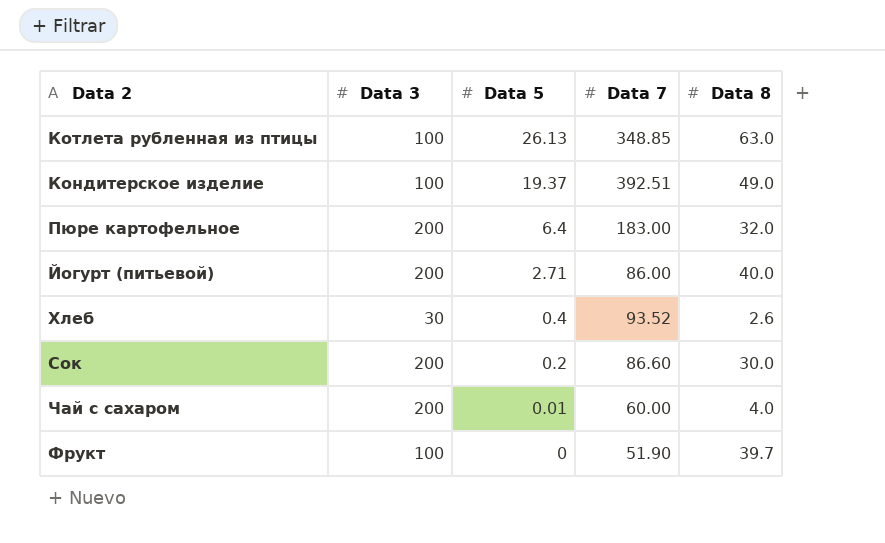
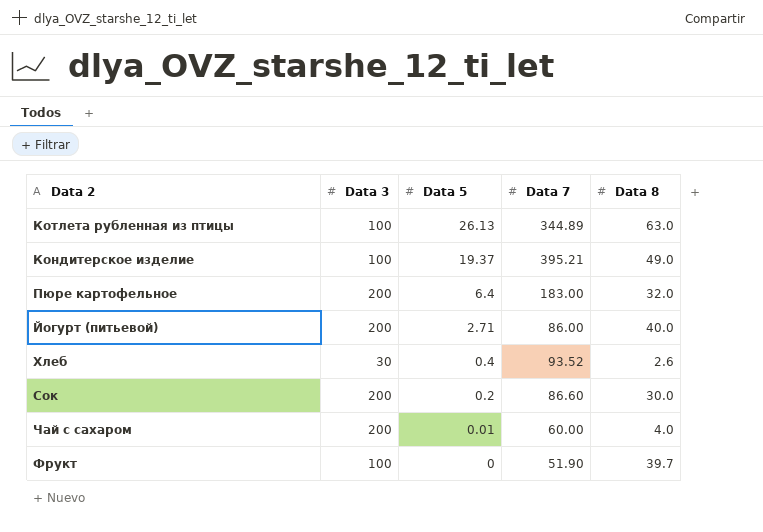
Котлета рубленная из птицы | Data 7: 348.85 -> 344.89
Кондитерское изделие | Data 7: 392.51 -> 395.21

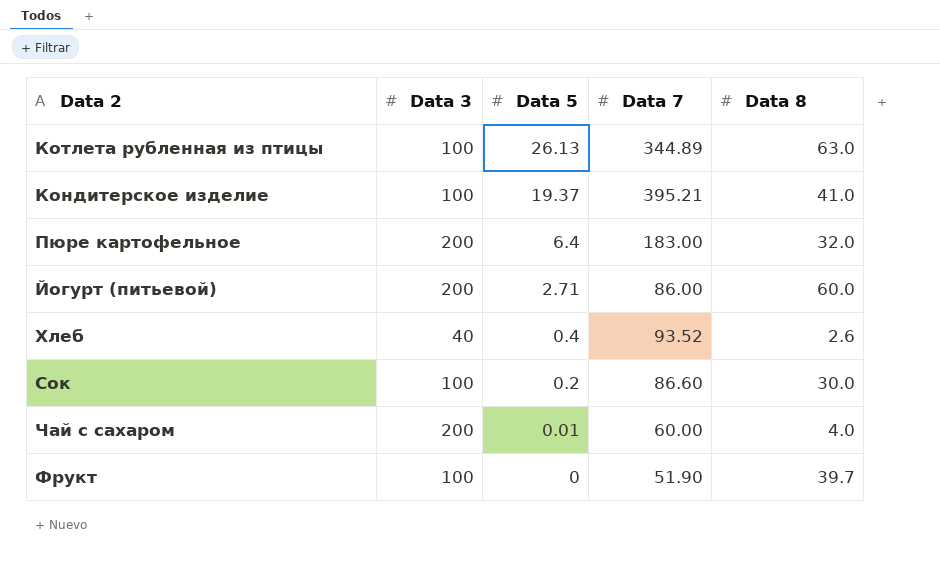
Кондитерское изделие | Data 8: 49.0 -> 41.0
Йогурт (питьевой) | Data 8: 40.0 -> 60.0
Хлеб | Data 3: 30 -> 40
Сок | Data 3: 200 -> 100

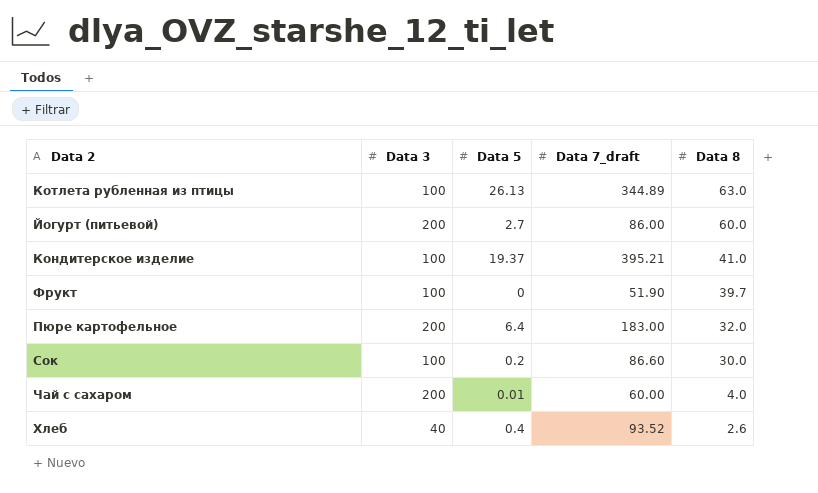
row order: Data 5 descending -> Data 8 descending
column name: Data 7 -> Data 7_draft
Йогурт (питьевой) | Data 5: 2.71 -> 2.7

